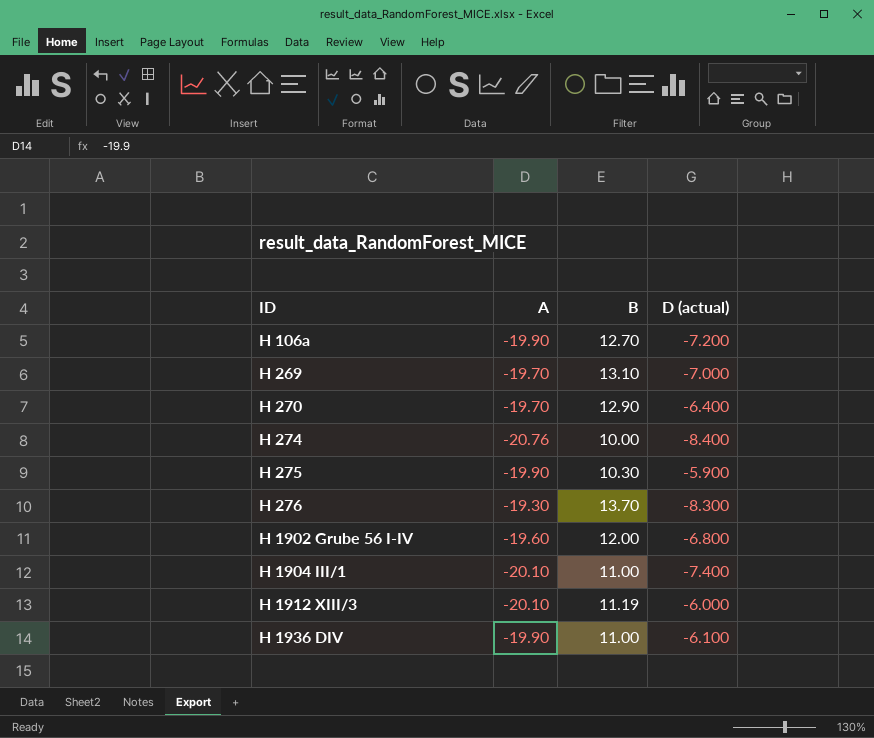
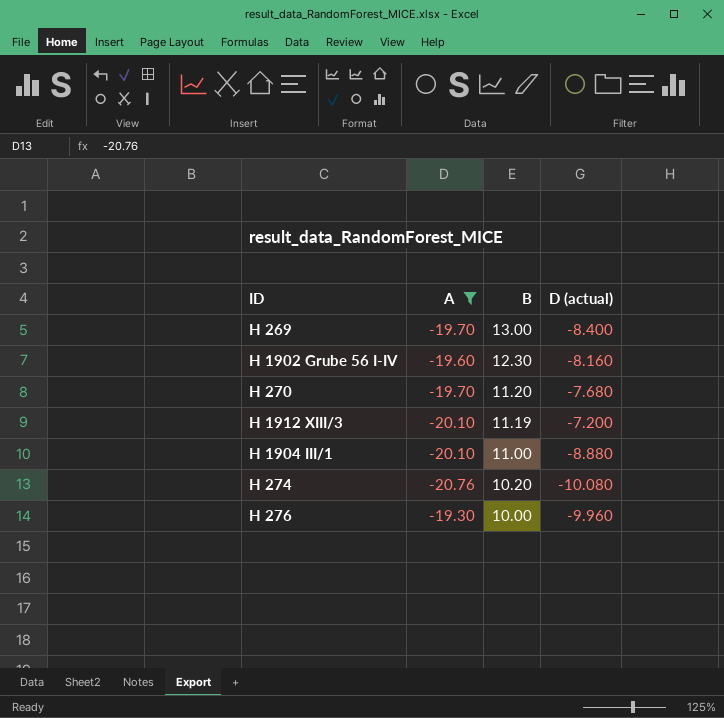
filter: none -> A != -19.90
row order: ID ascending -> B descending
H 269 | B: 13.10 -> 13.00
H 269 | D (actual): -7.000 -> -8.400
H 1902 Grube 56 I-IV | B: 12.00 -> 12.30
H 1902 Grube 56 I-IV | D (actual): -6.800 -> -8.160
H 270 | B: 12.90 -> 11.20
H 270 | D (actual): -6.400 -> -7.680
H 1912 XIII/3 | D (actual): -6.000 -> -7.200
H 1904 III/1 | D (actual): -7.400 -> -8.880
H 274 | B: 10.00 -> 10.20
H 274 | D (actual): -8.400 -> -10.080
H 276 | B: 13.70 -> 10.00
H 276 | D (actual): -8.300 -> -9.960

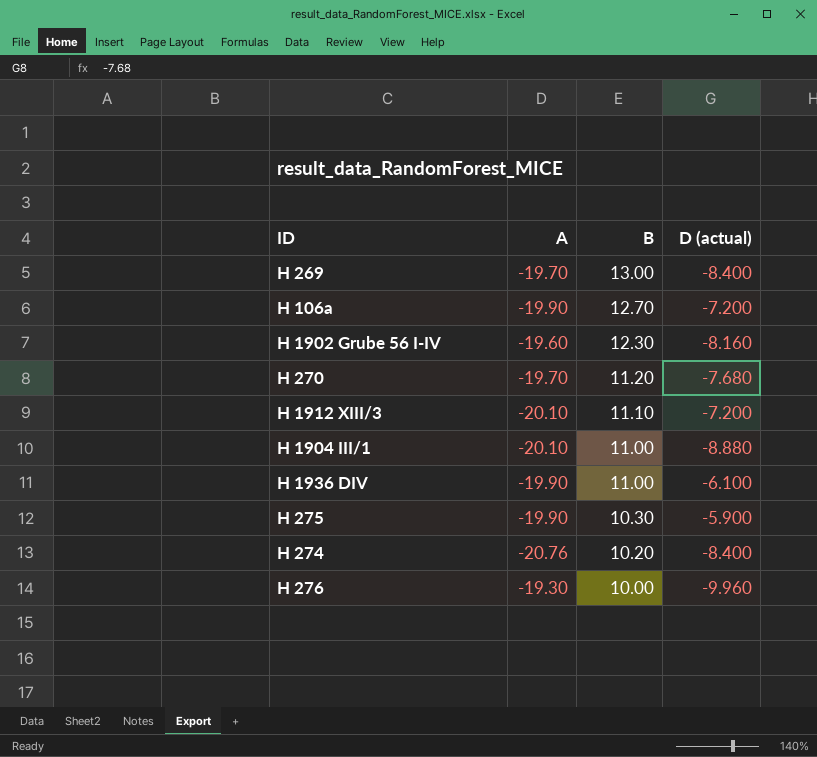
filter: A != -19.90 -> none
H 1912 XIII/3 | B: 11.19 -> 11.10
H 274 | D (actual): -10.080 -> -8.400

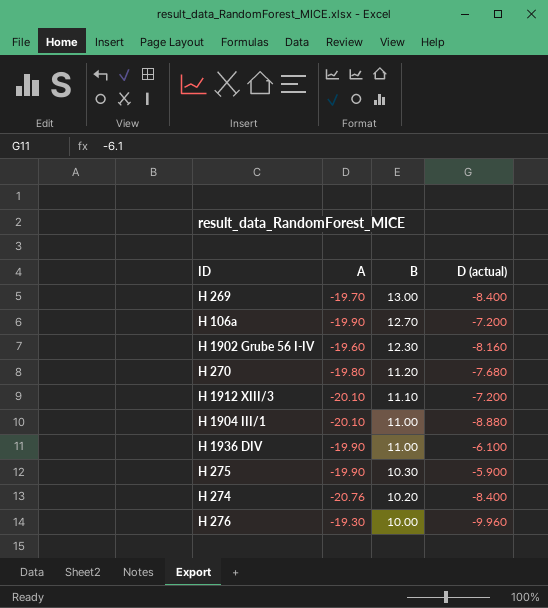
H 270 | A: -19.70 -> -19.80

